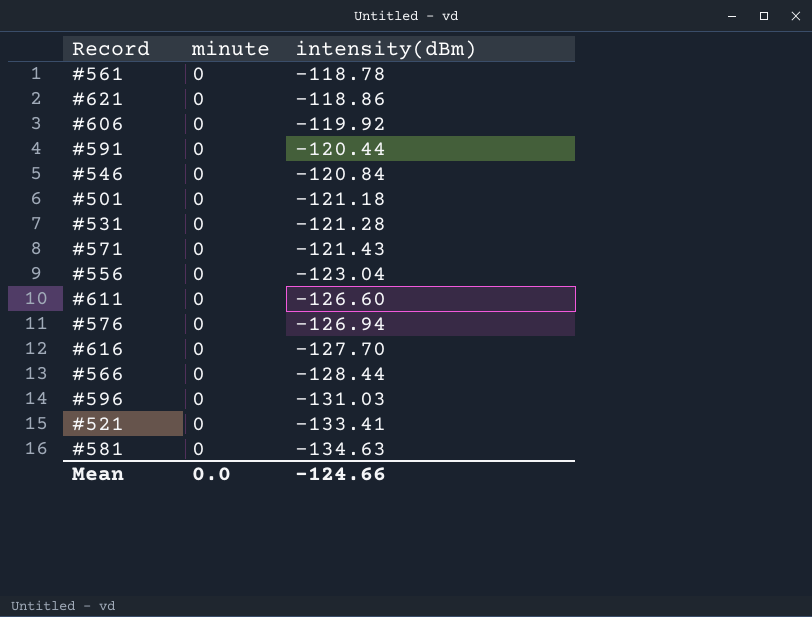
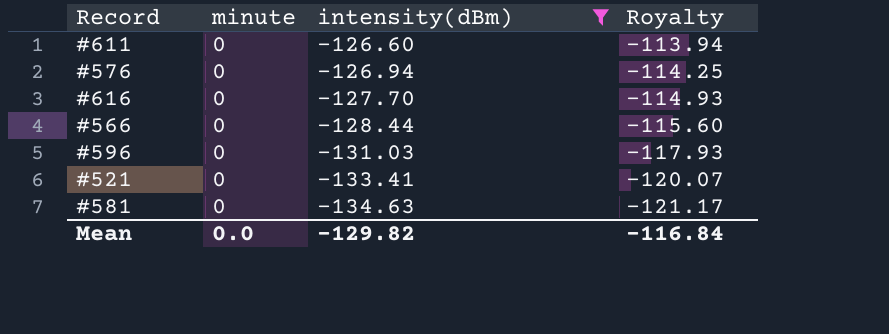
filter: none -> intensity(dBm) <= -126.60
column Royalty | formula: none -> [intensity(dBm)] * 0.9
Mean | intensity(dBm): -124.66 -> -129.82

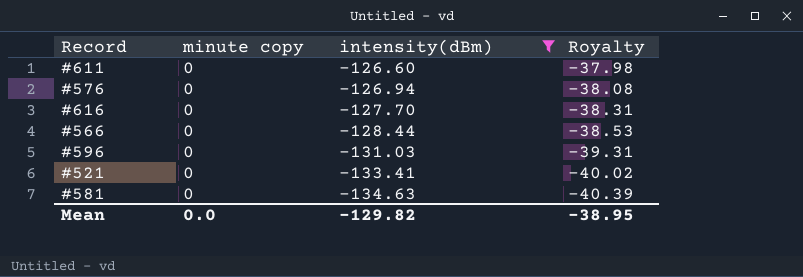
column name: minute -> minute copy
column Royalty | formula: [intensity(dBm)] * 0.9 -> [intensity(dBm)] * 0.3
Mean | Royalty: -116.84 -> -38.95

